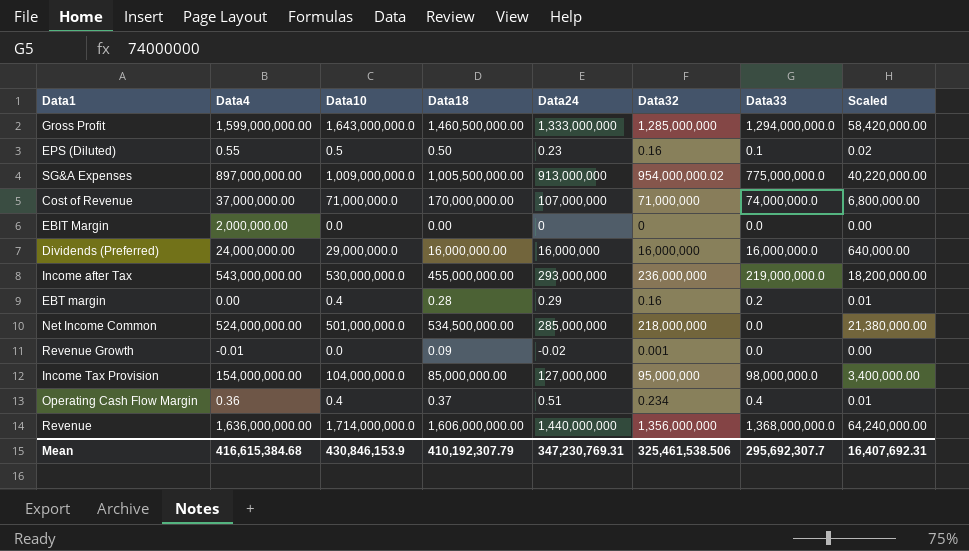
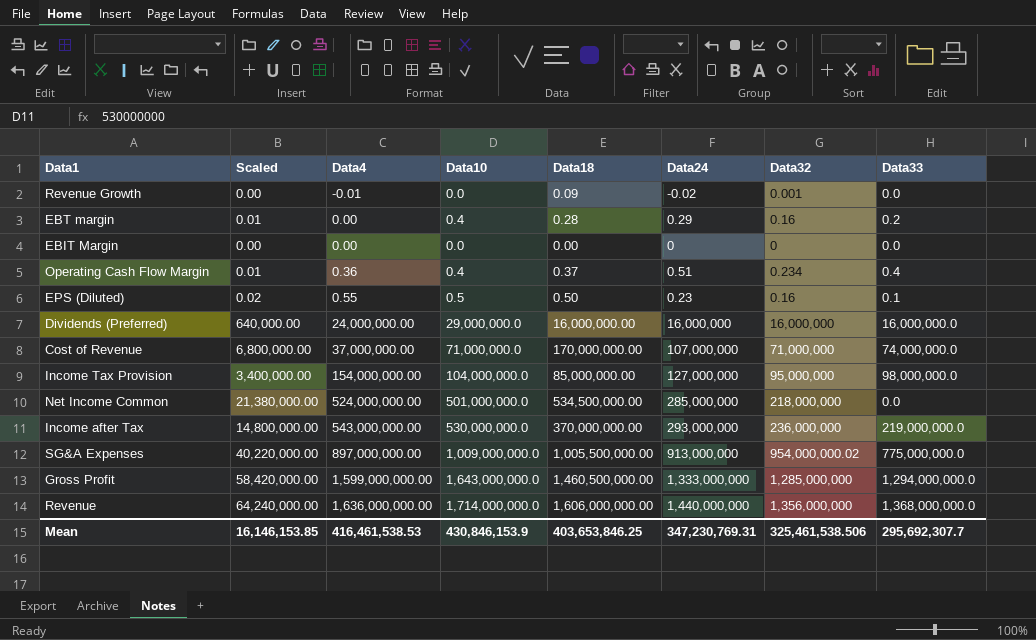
row order: none -> Data4 ascending
column Scaled | position: 8 -> 2
EBIT Margin | Data4: 2,000,000.00 -> 0.00
Income after Tax | Scaled: 18,200,000.00 -> 14,800,000.00
Income after Tax | Data18: 455,000,000.00 -> 370,000,000.00
Mean | Scaled: 16,407,692.31 -> 16,146,153.85
Mean | Data4: 416,615,384.68 -> 416,461,538.53
Mean | Data18: 410,192,307.79 -> 403,653,846.25

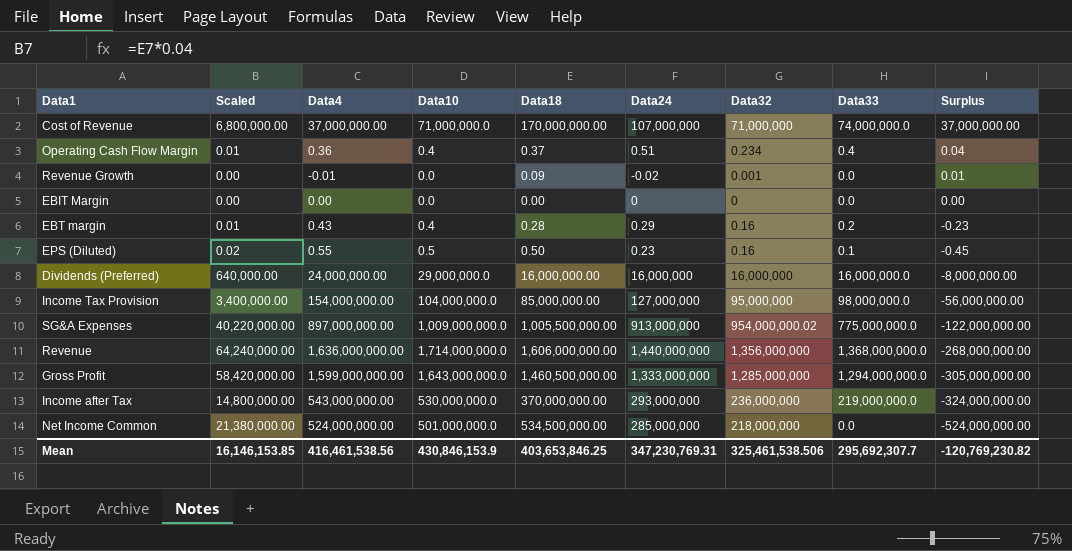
row order: Data4 ascending -> Surplus descending
column Surplus | formula: none -> [Data33] - [Data4]
EBT margin | Data4: 0.00 -> 0.43
Mean | Data4: 416,461,538.53 -> 416,461,538.56

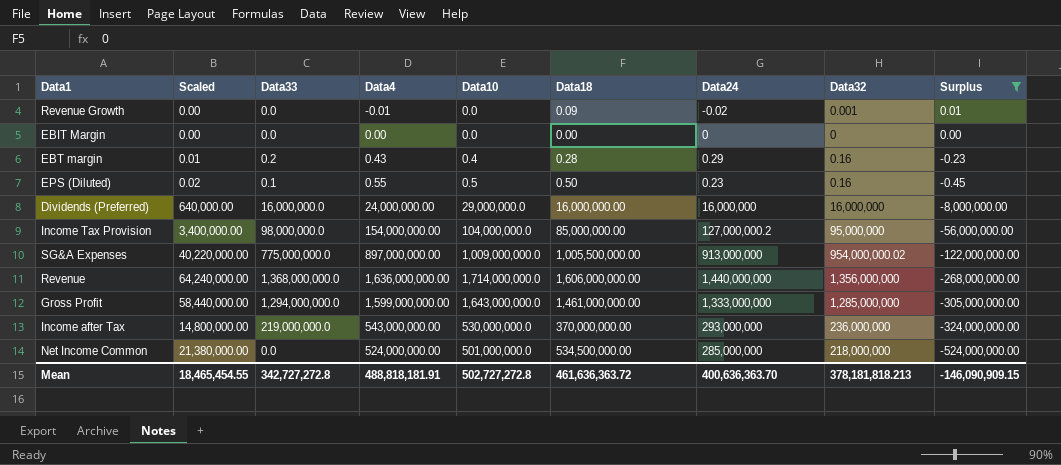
filter: none -> Surplus <= 0.01
column Data33 | position: 8 -> 3
Income Tax Provision | Data24: 127,000,000 -> 127,000,000.2
Gross Profit | Scaled: 58,420,000.00 -> 58,440,000.00
Gross Profit | Data18: 1,460,500,000.00 -> 1,461,000,000.00
Mean | Scaled: 16,146,153.85 -> 18,465,454.55
Mean | Data33: 295,692,307.7 -> 342,727,272.8
Mean | Data4: 416,461,538.56 -> 488,818,181.91
Mean | Data10: 430,846,153.9 -> 502,727,272.8
Mean | Data18: 403,653,846.25 -> 461,636,363.72
Mean | Data24: 347,230,769.31 -> 400,636,363.70
Mean | Data32: 325,461,538.506 -> 378,181,818.213
Mean | Surplus: -120,769,230.82 -> -146,090,909.15

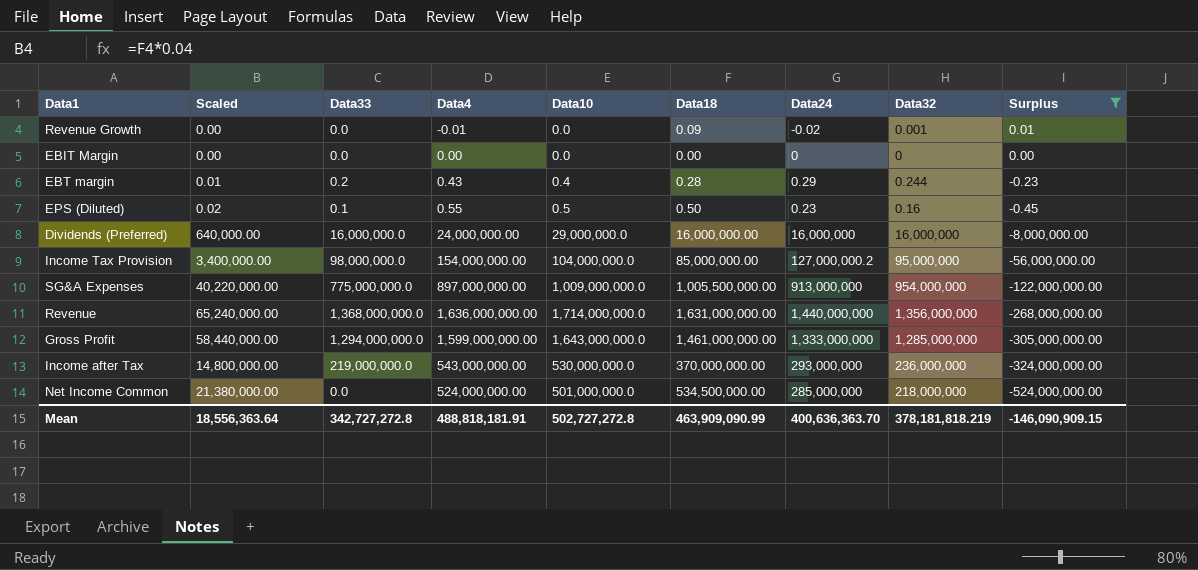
EBT margin | Data32: 0.16 -> 0.244
SG&A Expenses | Data32: 954,000,000.02 -> 954,000,000
Revenue | Scaled: 64,240,000.00 -> 65,240,000.00
Revenue | Data18: 1,606,000,000.00 -> 1,631,000,000.00
Mean | Scaled: 18,465,454.55 -> 18,556,363.64
Mean | Data18: 461,636,363.72 -> 463,909,090.99
Mean | Data32: 378,181,818.213 -> 378,181,818.219

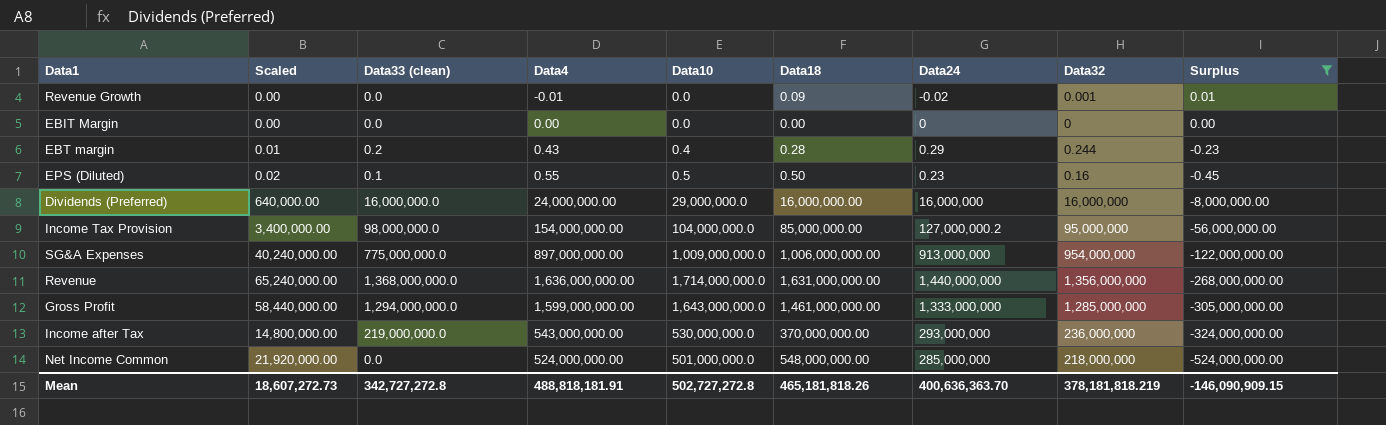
column name: Data33 -> Data33 (clean)
SG&A Expenses | Scaled: 40,220,000.00 -> 40,240,000.00
SG&A Expenses | Data18: 1,005,500,000.00 -> 1,006,000,000.00
Net Income Common | Scaled: 21,380,000.00 -> 21,920,000.00
Net Income Common | Data18: 534,500,000.00 -> 548,000,000.00
Mean | Scaled: 18,556,363.64 -> 18,607,272.73
Mean | Data18: 463,909,090.99 -> 465,181,818.26

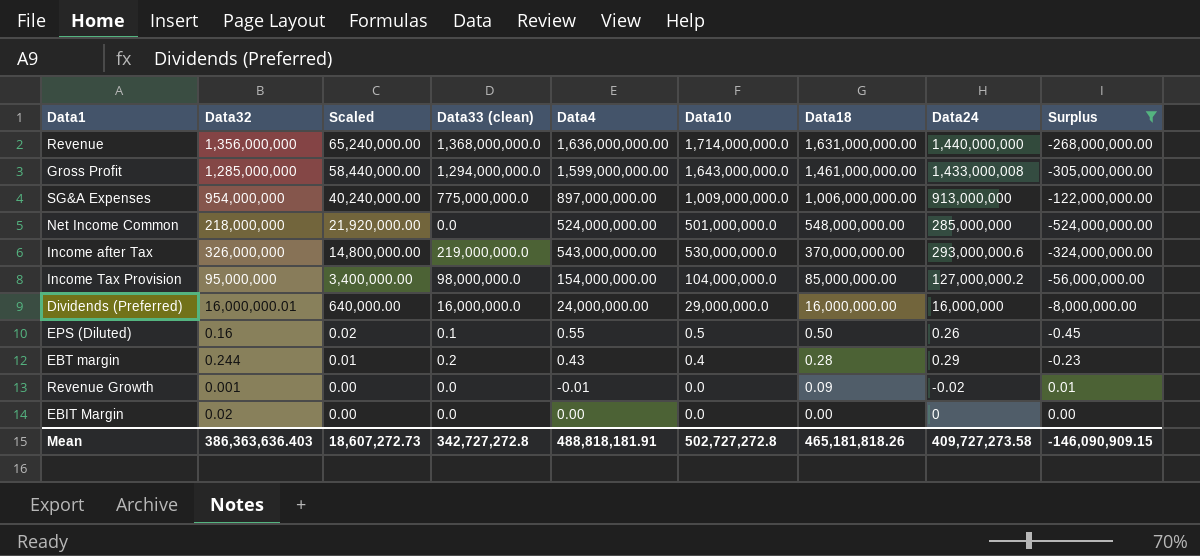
row order: Surplus descending -> Scaled descending
column Data32 | position: 8 -> 2
Gross Profit | Data24: 1,333,000,000 -> 1,433,000,008
Income after Tax | Data32: 236,000,000 -> 326,000,000
Income after Tax | Data24: 293,000,000 -> 293,000,000.6
Dividends (Preferred) | Data32: 16,000,000 -> 16,000,000.01
EPS (Diluted) | Data24: 0.23 -> 0.26
EBIT Margin | Data32: 0 -> 0.02
Mean | Data32: 378,181,818.219 -> 386,363,636.403
Mean | Data24: 400,636,363.70 -> 409,727,273.58

